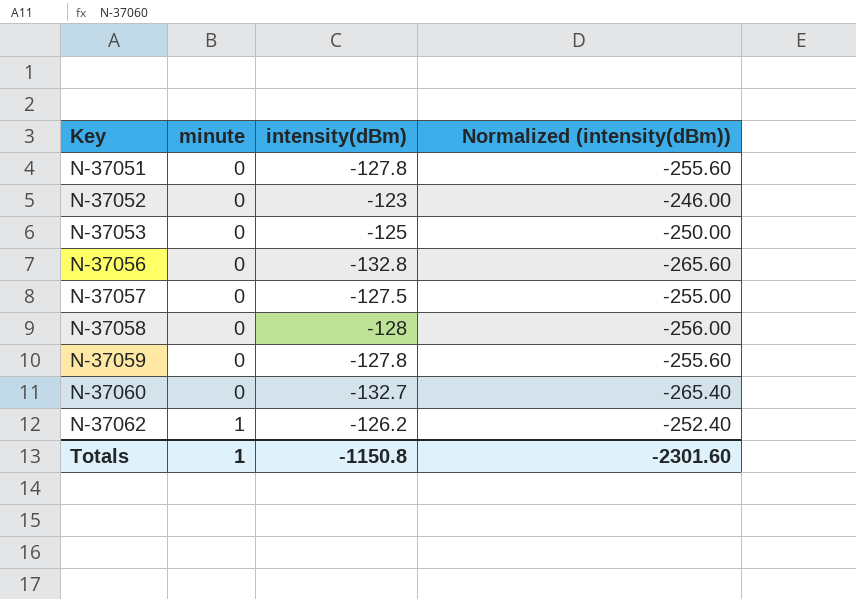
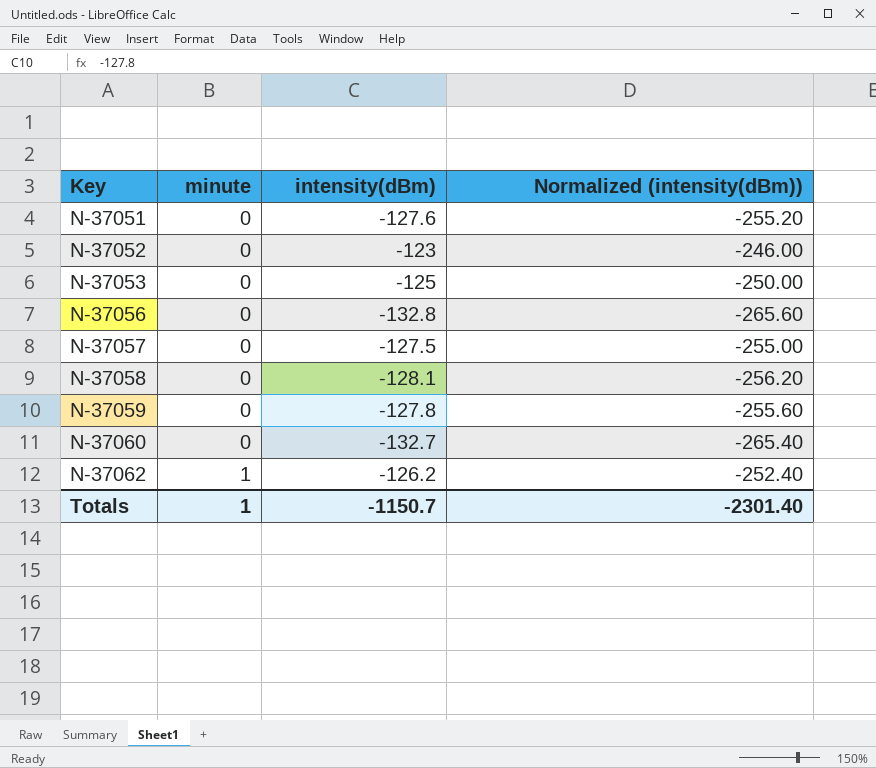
N-37051 | intensity(dBm): -127.8 -> -127.6
N-37051 | Normalized (intensity(dBm)): -255.60 -> -255.20
N-37058 | intensity(dBm): -128 -> -128.1
N-37058 | Normalized (intensity(dBm)): -256.00 -> -256.20
Totals | intensity(dBm): -1150.8 -> -1150.7
Totals | Normalized (intensity(dBm)): -2301.60 -> -2301.40

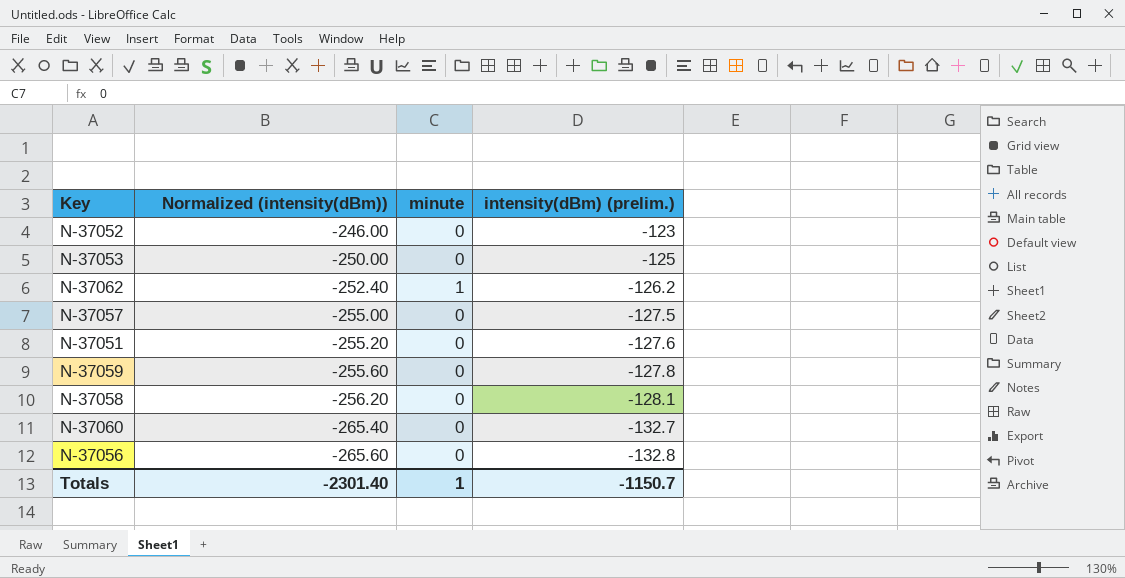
row order: Key ascending -> Normalized (intensity(dBm)) descending
column Normalized (intensity(dBm)) | position: 4 -> 2
column name: intensity(dBm) -> intensity(dBm) (prelim.)

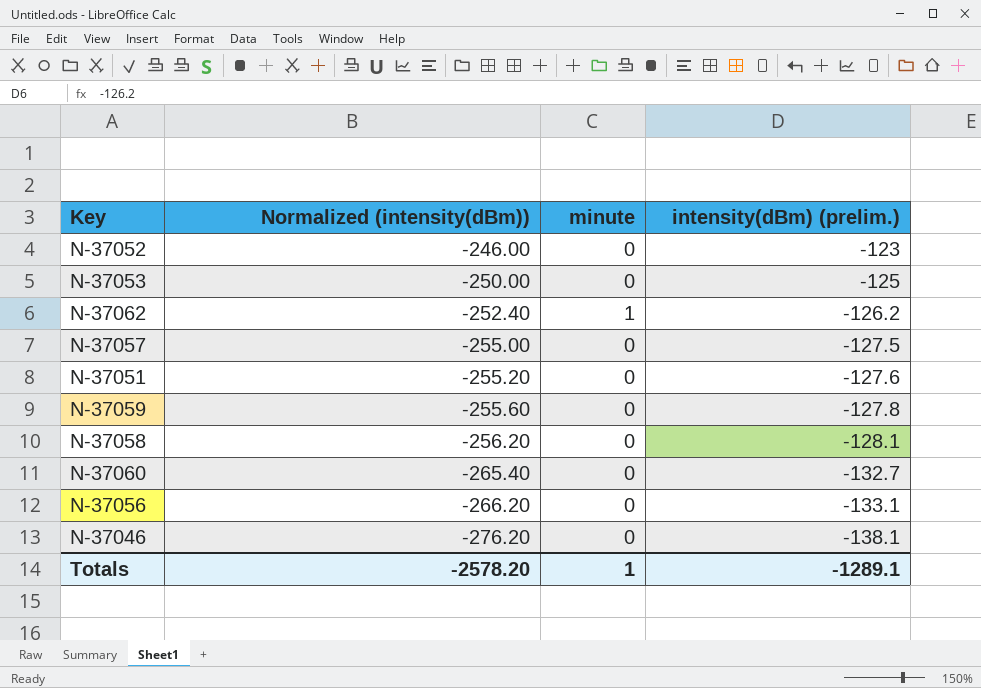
N-37056 | Normalized (intensity(dBm)): -265.60 -> -266.20
N-37056 | intensity(dBm) (prelim.): -132.8 -> -133.1
row N-37046: none -> -276.20 | 0 | -138.1
Totals | Normalized (intensity(dBm)): -2301.40 -> -2578.20
Totals | intensity(dBm) (prelim.): -1150.7 -> -1289.1

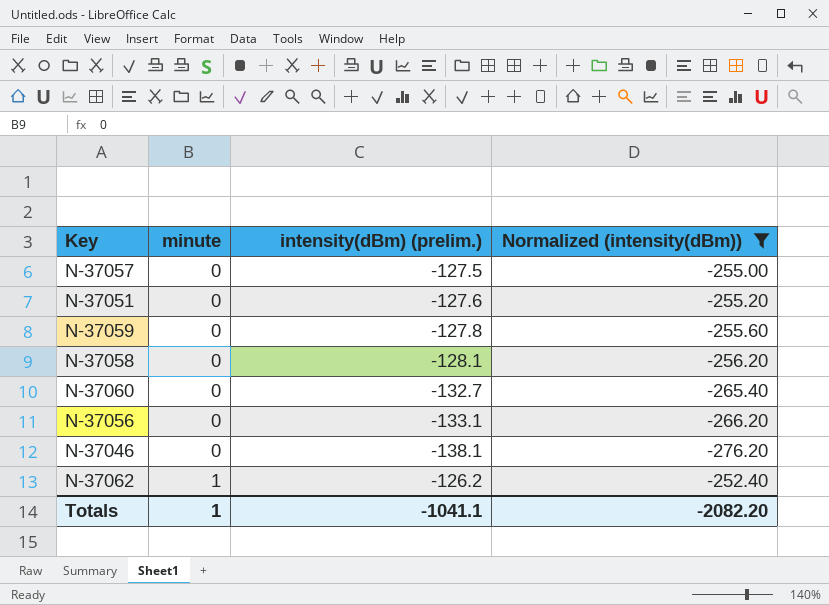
filter: none -> Normalized (intensity(dBm)) <= -252.40
row order: Normalized (intensity(dBm)) descending -> minute ascending
column Normalized (intensity(dBm)) | position: 2 -> 4
Totals | intensity(dBm) (prelim.): -1289.1 -> -1041.1
Totals | Normalized (intensity(dBm)): -2578.20 -> -2082.20

